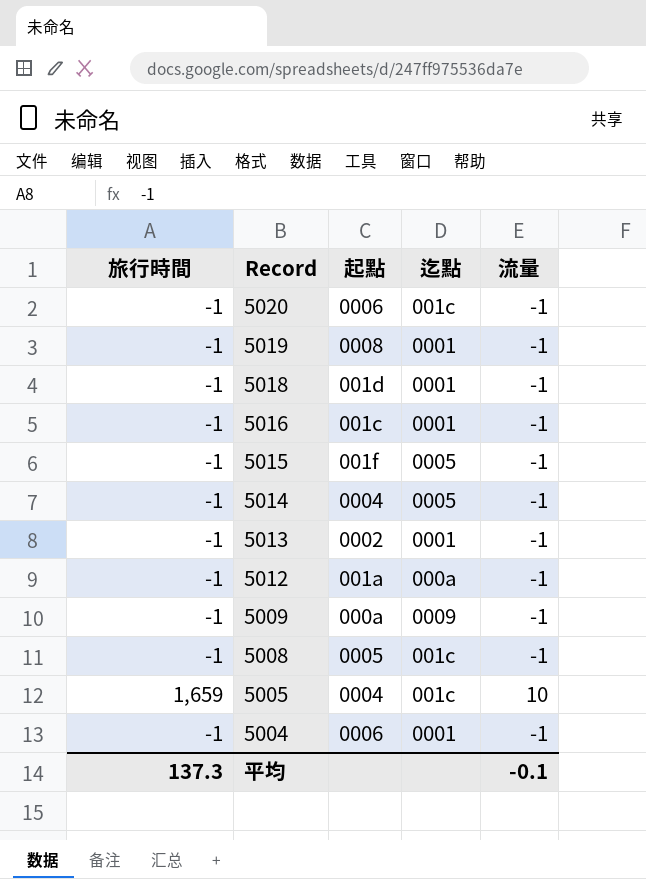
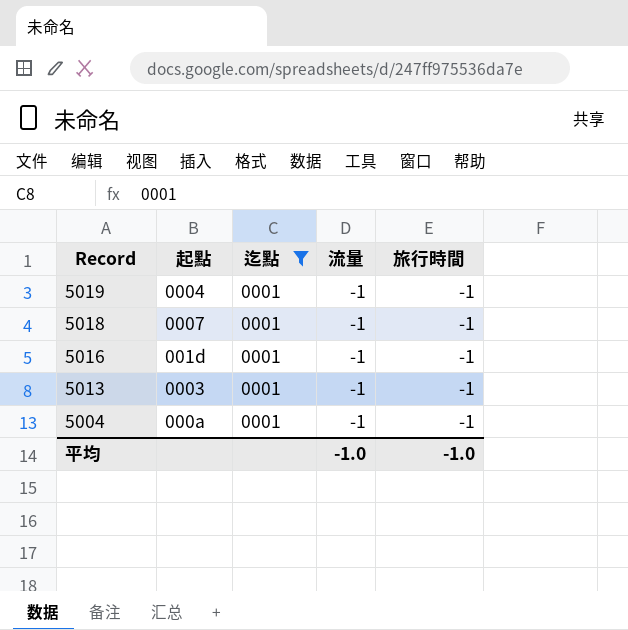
filter: none -> 迄點 = 0001
column 旅行時間 | position: 1 -> 5
5019 | 起點: 0008 -> 0004
5018 | 起點: 001d -> 0007
5016 | 起點: 001c -> 001d
5013 | 起點: 0002 -> 0003
5004 | 起點: 0006 -> 000a
平均 | 流量: -0.1 -> -1.0
平均 | 旅行時間: 137.3 -> -1.0

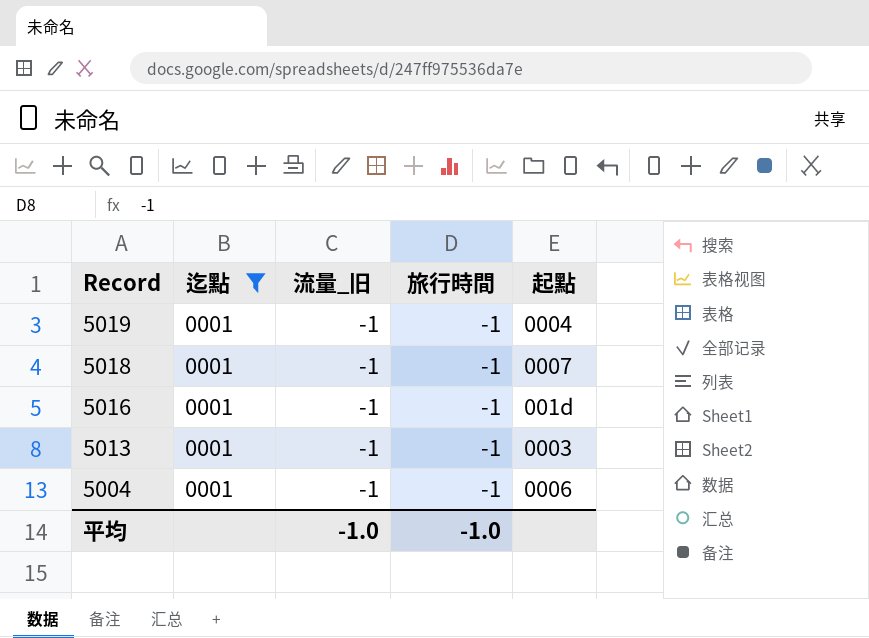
column name: 流量 -> 流量_旧
column 起點 | position: 2 -> 5
5004 | 起點: 000a -> 0006

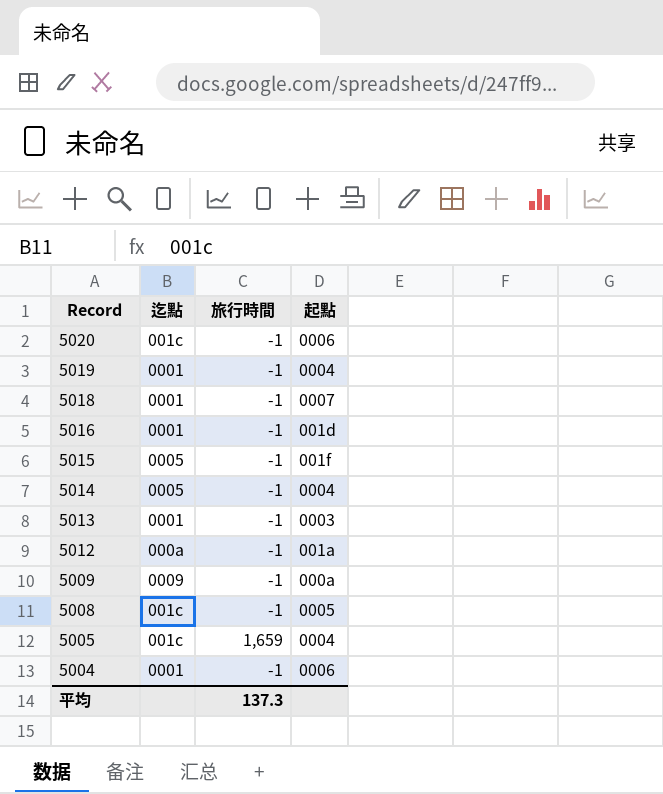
filter: 迄點 = 0001 -> none
column 流量_旧 | position: 3 -> none
平均 | 旅行時間: -1.0 -> 137.3

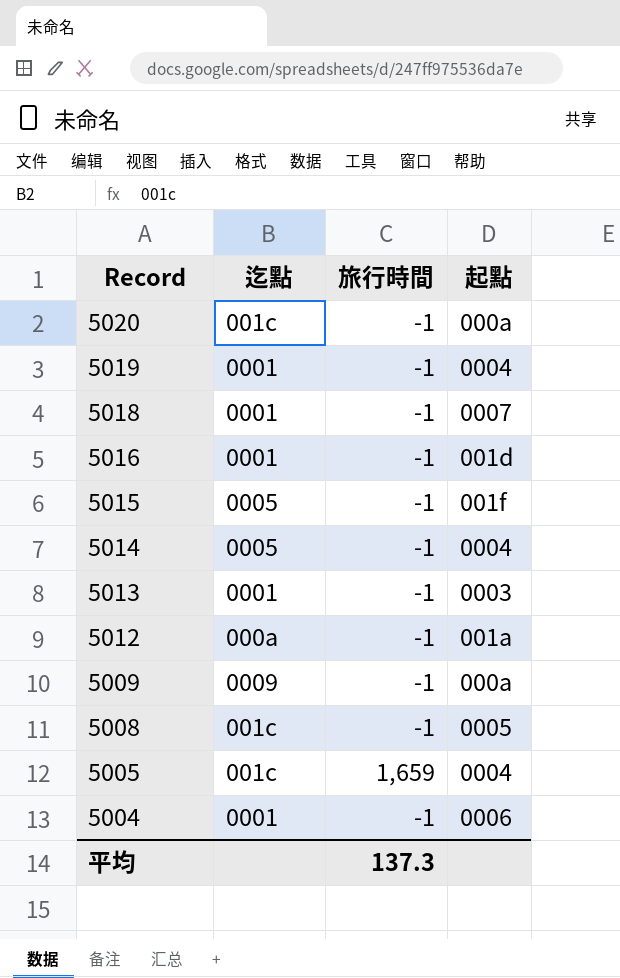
5020 | 起點: 0006 -> 000a

